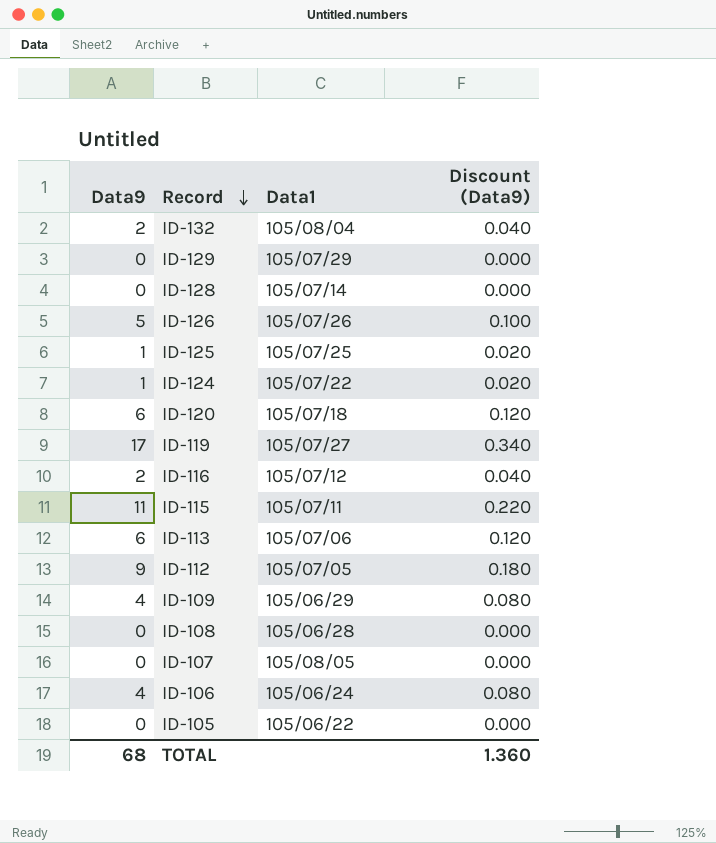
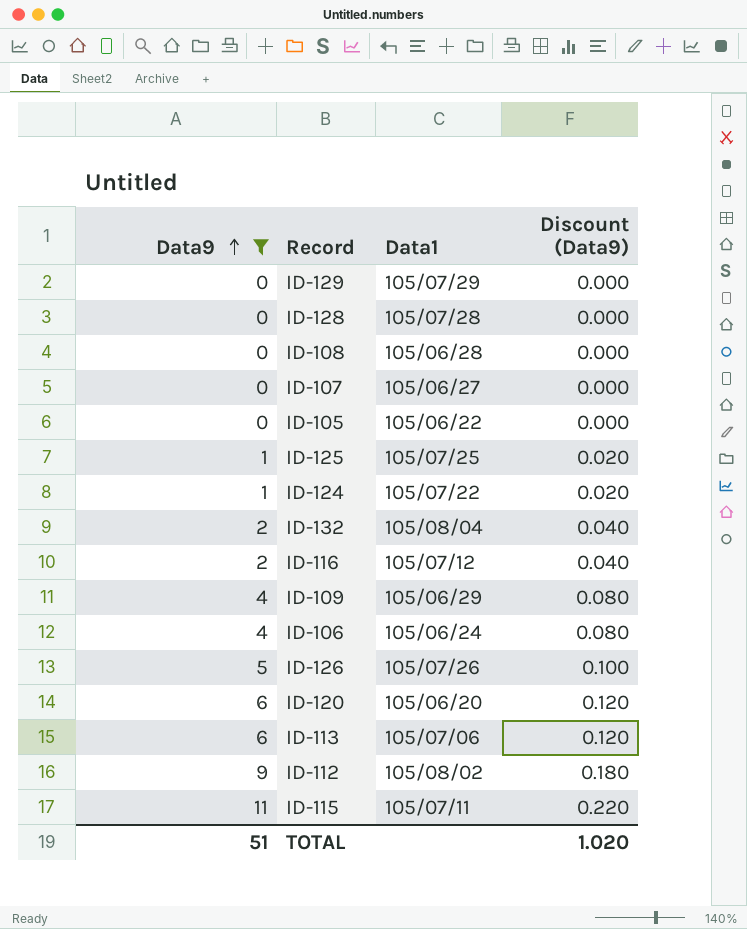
filter: none -> Data9 != 17
row order: Record descending -> Data9 ascending
ID-128 | Data1: 105/07/14 -> 105/07/28
ID-107 | Data1: 105/08/05 -> 105/06/27
ID-120 | Data1: 105/07/18 -> 105/06/20
ID-112 | Data1: 105/07/05 -> 105/08/02
TOTAL | Data9: 68 -> 51
TOTAL | Discount (Data9): 1.360 -> 1.020

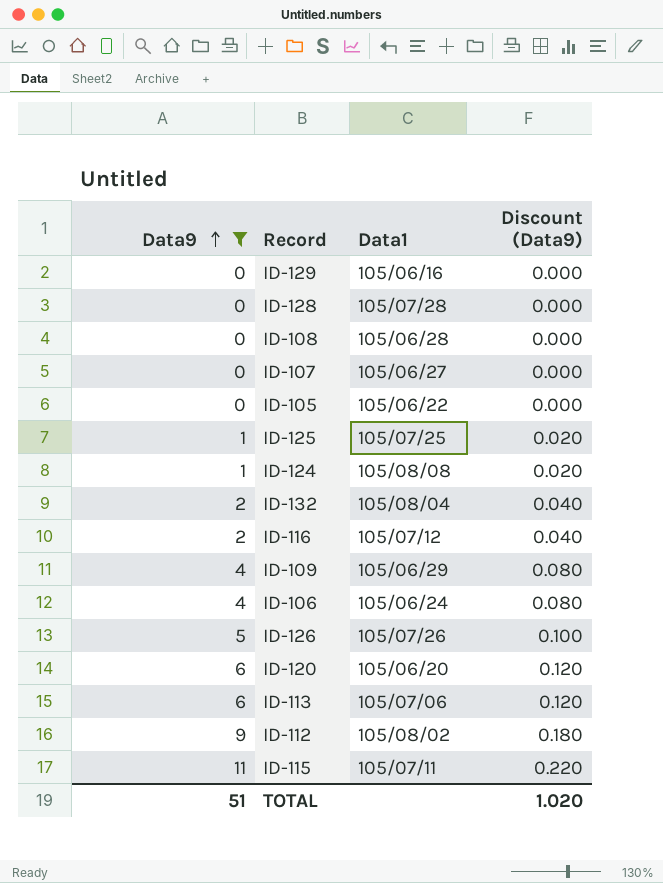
ID-129 | Data1: 105/07/29 -> 105/06/16
ID-124 | Data1: 105/07/22 -> 105/08/08

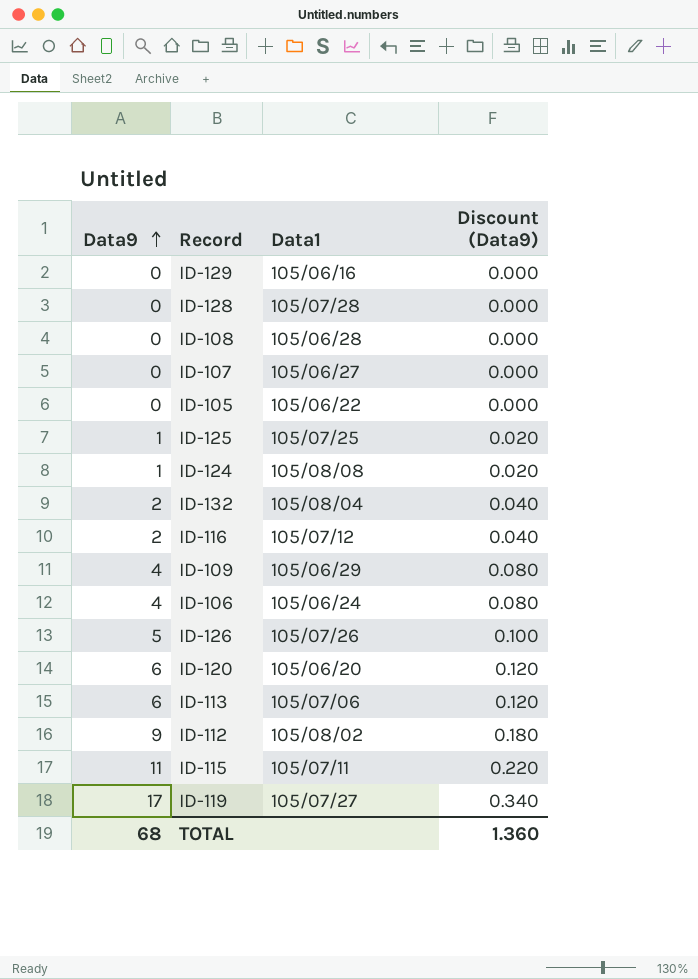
filter: Data9 != 17 -> none
TOTAL | Data9: 51 -> 68
TOTAL | Discount (Data9): 1.020 -> 1.360

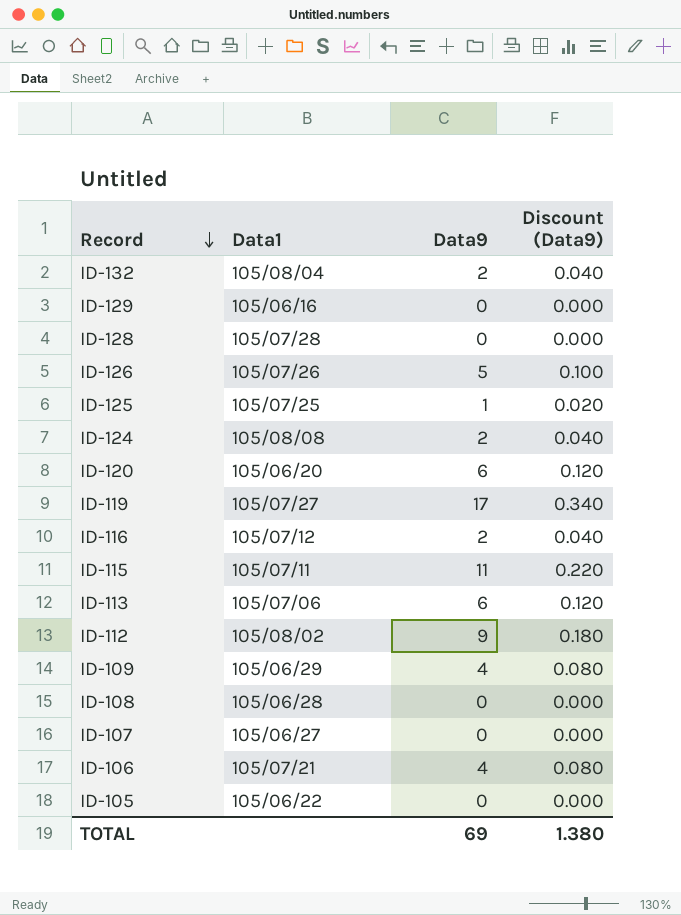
row order: Data9 ascending -> Record descending
column Data9 | position: 1 -> 3
ID-124 | Data9: 1 -> 2
ID-124 | Discount (Data9): 0.020 -> 0.040
ID-106 | Data1: 105/06/24 -> 105/07/21
TOTAL | Data9: 68 -> 69
TOTAL | Discount (Data9): 1.360 -> 1.380

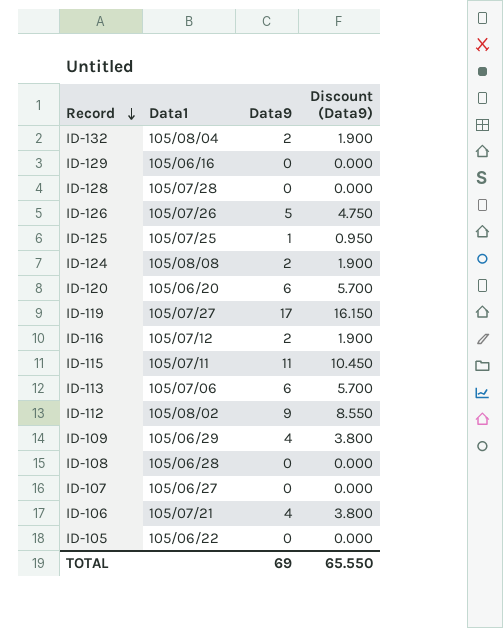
column Discount (Data9) | formula: [Data9] * 0.02 -> [Data9] * 0.95
TOTAL | Discount (Data9): 1.380 -> 65.550

